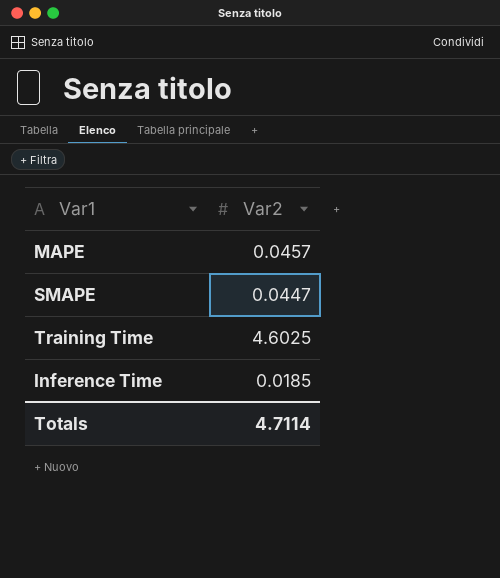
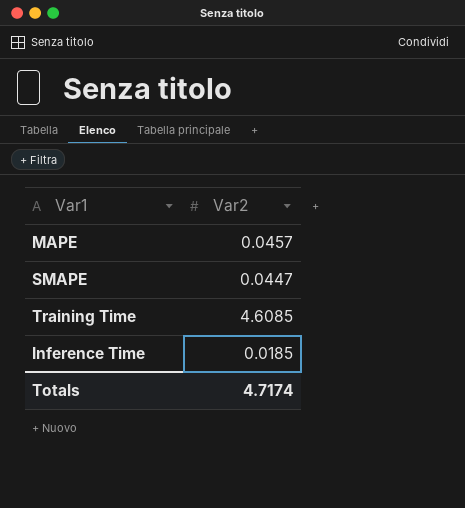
Training Time | Var2: 4.6025 -> 4.6085
Totals | Var2: 4.7114 -> 4.7174

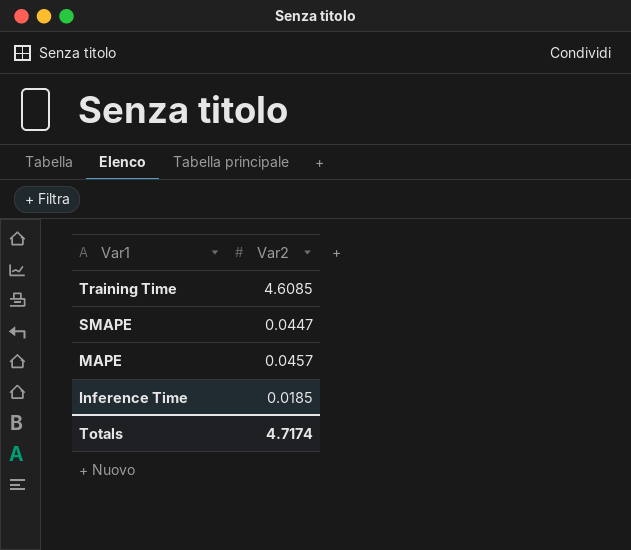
row order: none -> Var1 descending

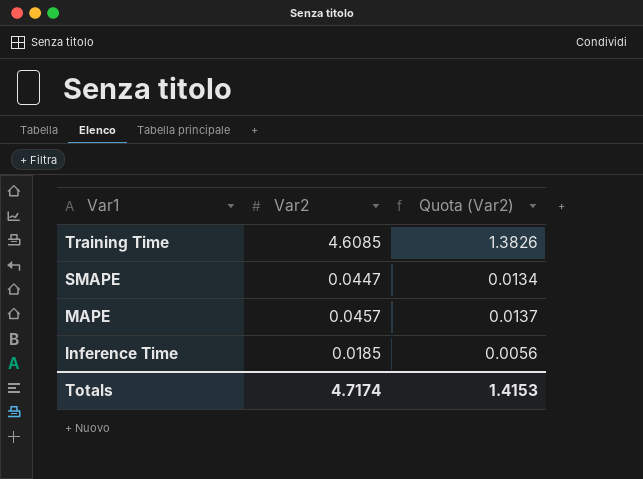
column Quota (Var2) | formula: none -> [Var2] * 0.3

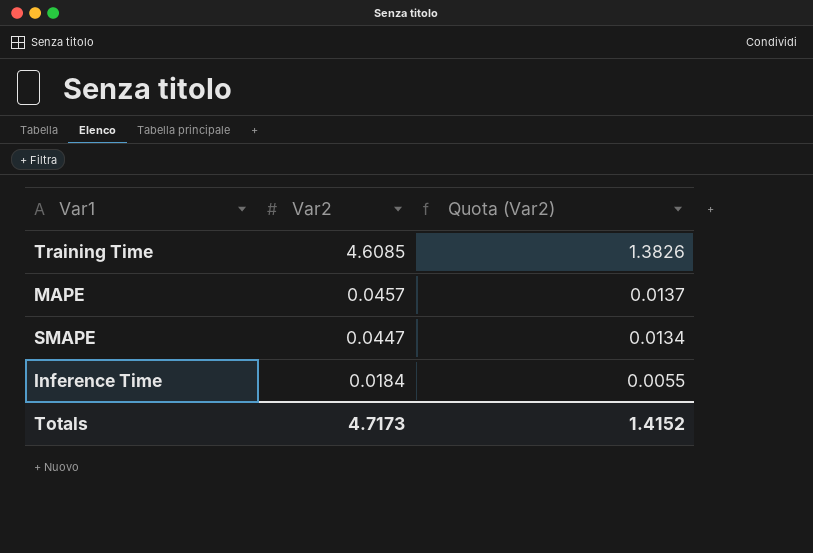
row order: Var1 descending -> Var2 descending
Inference Time | Var2: 0.0185 -> 0.0184
Inference Time | Quota (Var2): 0.0056 -> 0.0055
Totals | Var2: 4.7174 -> 4.7173
Totals | Quota (Var2): 1.4153 -> 1.4152

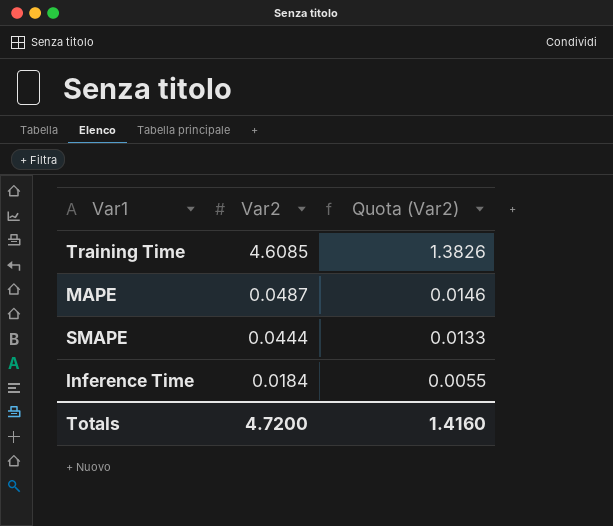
MAPE | Var2: 0.0457 -> 0.0487
MAPE | Quota (Var2): 0.0137 -> 0.0146
SMAPE | Var2: 0.0447 -> 0.0444
SMAPE | Quota (Var2): 0.0134 -> 0.0133
Totals | Var2: 4.7173 -> 4.7200
Totals | Quota (Var2): 1.4152 -> 1.4160

